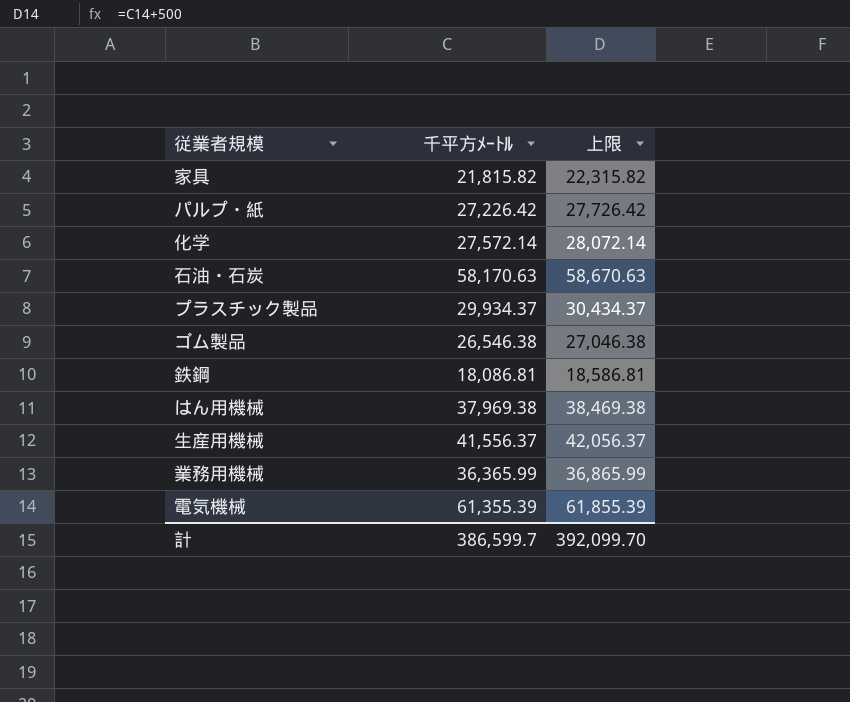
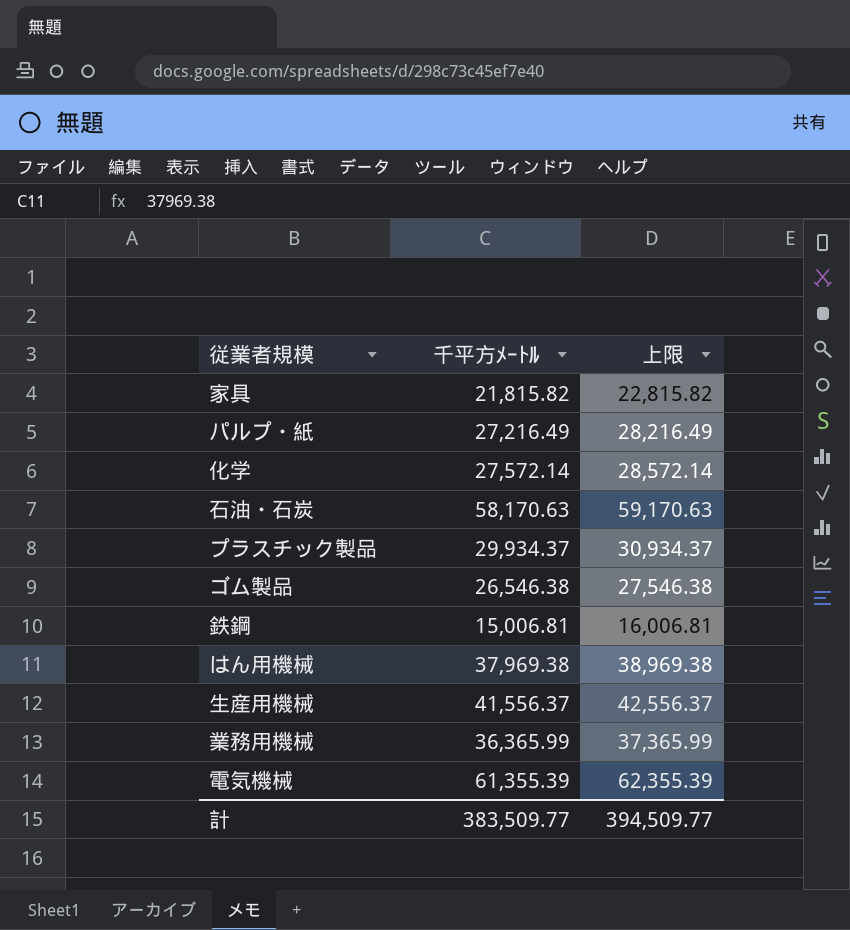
column 上限 | formula: [千平方ﾒｰﾄﾙ] + 500 -> [千平方ﾒｰﾄﾙ] + 1000
パルプ・紙 | 千平方ﾒｰﾄﾙ: 27,226.42 -> 27,216.49
鉄鋼 | 千平方ﾒｰﾄﾙ: 18,086.81 -> 15,006.81
計 | 千平方ﾒｰﾄﾙ: 386,599.7 -> 383,509.77
計 | 上限: 392,099.70 -> 394,509.77

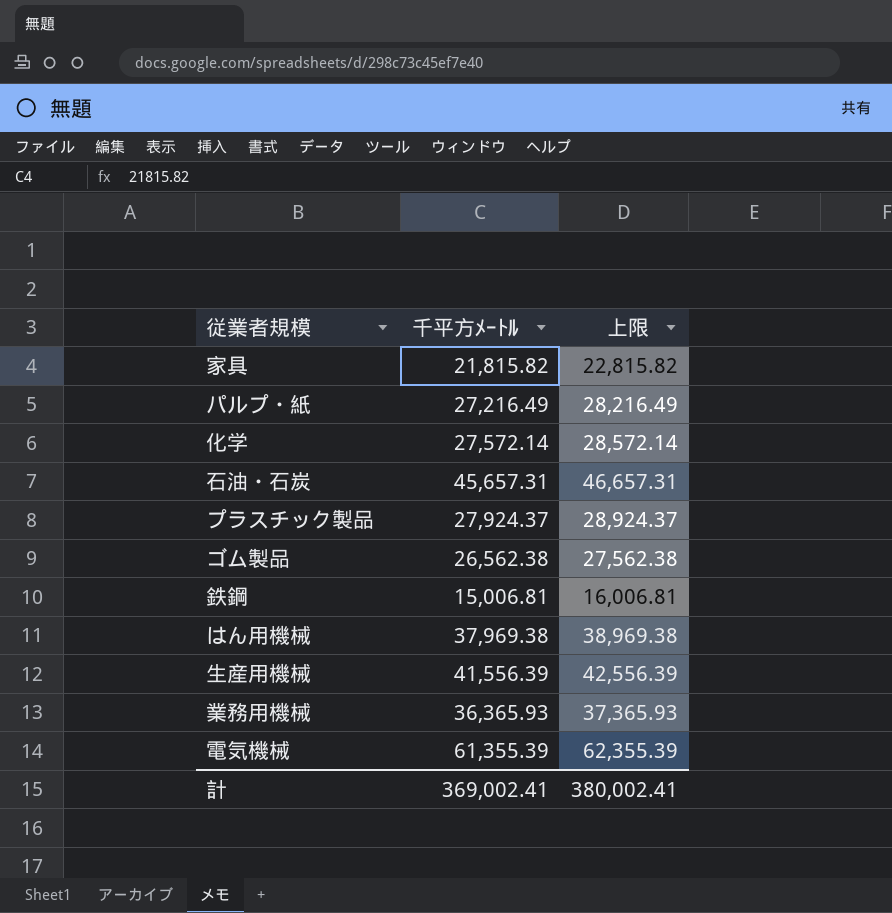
石油・石炭 | 千平方ﾒｰﾄﾙ: 58,170.63 -> 45,657.31
石油・石炭 | 上限: 59,170.63 -> 46,657.31
プラスチック製品 | 千平方ﾒｰﾄﾙ: 29,934.37 -> 27,924.37
プラスチック製品 | 上限: 30,934.37 -> 28,924.37
ゴム製品 | 千平方ﾒｰﾄﾙ: 26,546.38 -> 26,562.38
ゴム製品 | 上限: 27,546.38 -> 27,562.38
生産用機械 | 千平方ﾒｰﾄﾙ: 41,556.37 -> 41,556.39
生産用機械 | 上限: 42,556.37 -> 42,556.39
業務用機械 | 千平方ﾒｰﾄﾙ: 36,365.99 -> 36,365.93
業務用機械 | 上限: 37,365.99 -> 37,365.93
計 | 千平方ﾒｰﾄﾙ: 383,509.77 -> 369,002.41
計 | 上限: 394,509.77 -> 380,002.41

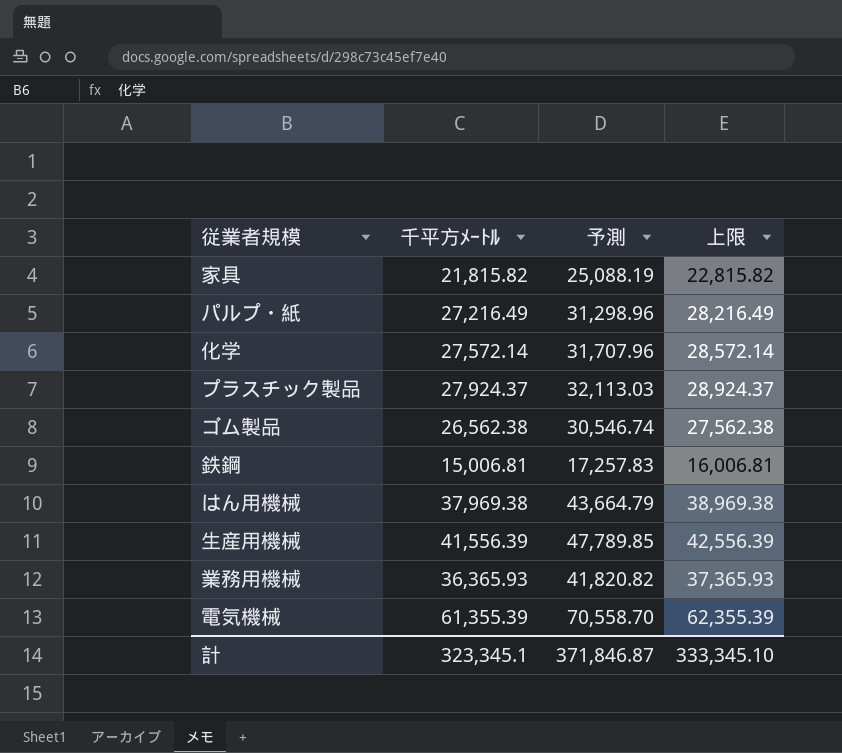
column 予測 | formula: none -> [千平方ﾒｰﾄﾙ] * 1.15
row 石油・石炭: 45,657.31 | 46,657.31 -> none
計 | 千平方ﾒｰﾄﾙ: 369,002.41 -> 323,345.1
計 | 上限: 380,002.41 -> 333,345.10

